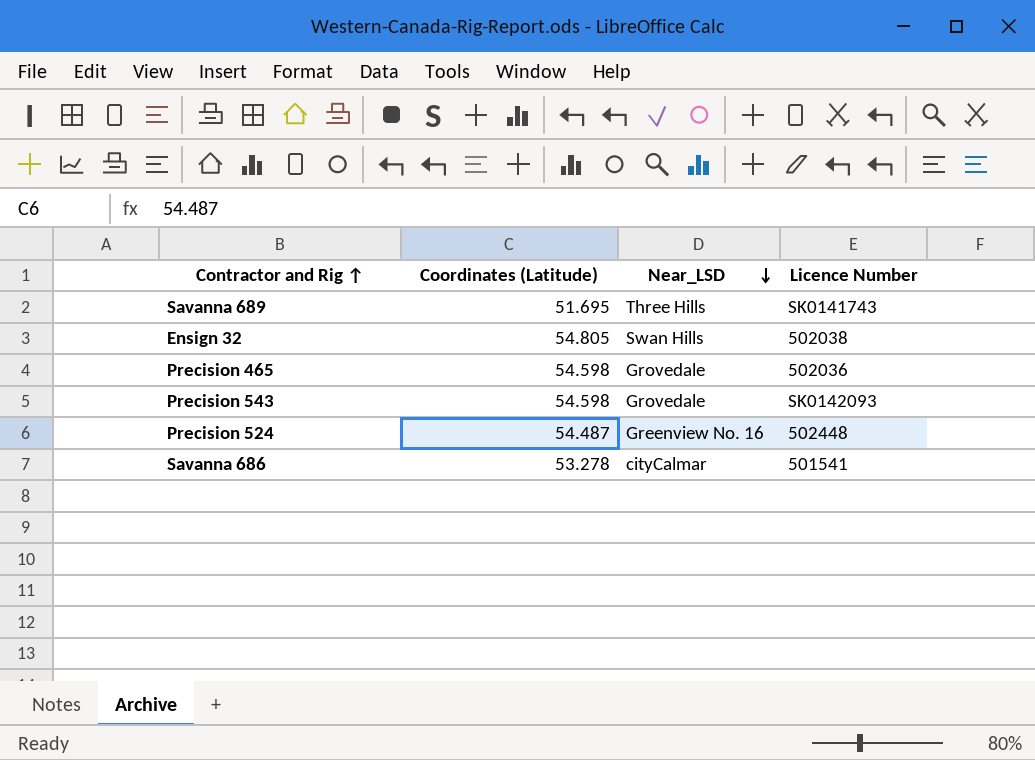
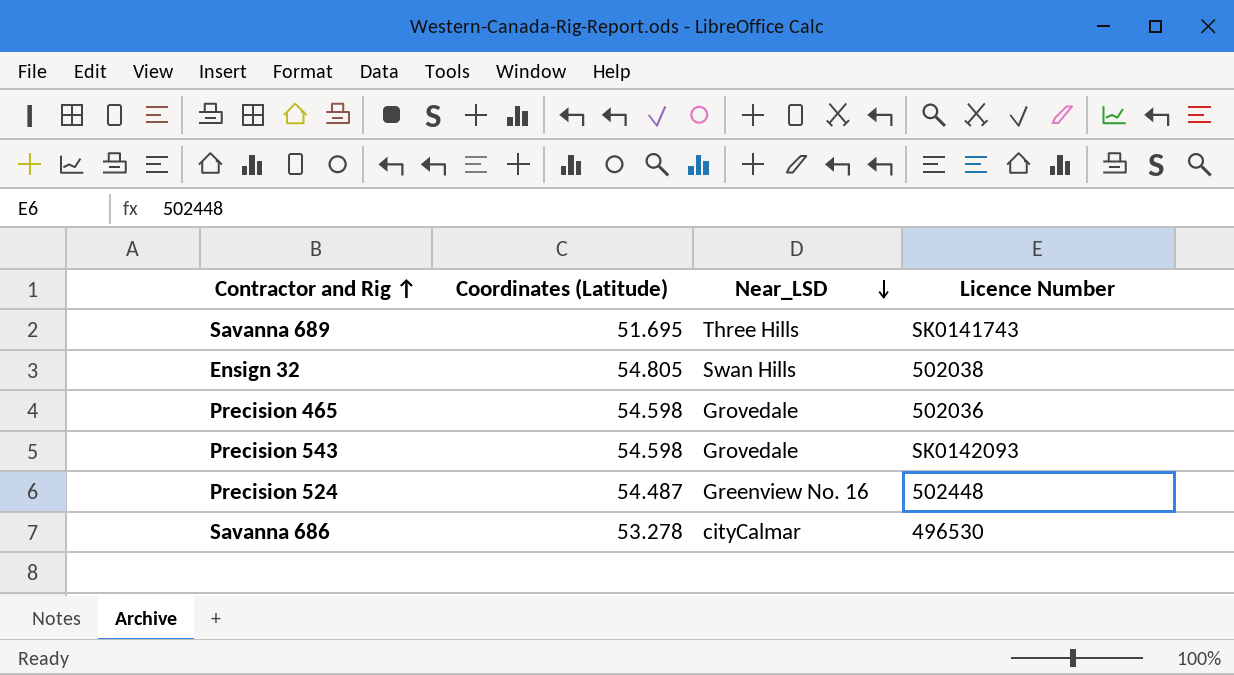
Savanna 686 | Licence Number: 501541 -> 496530

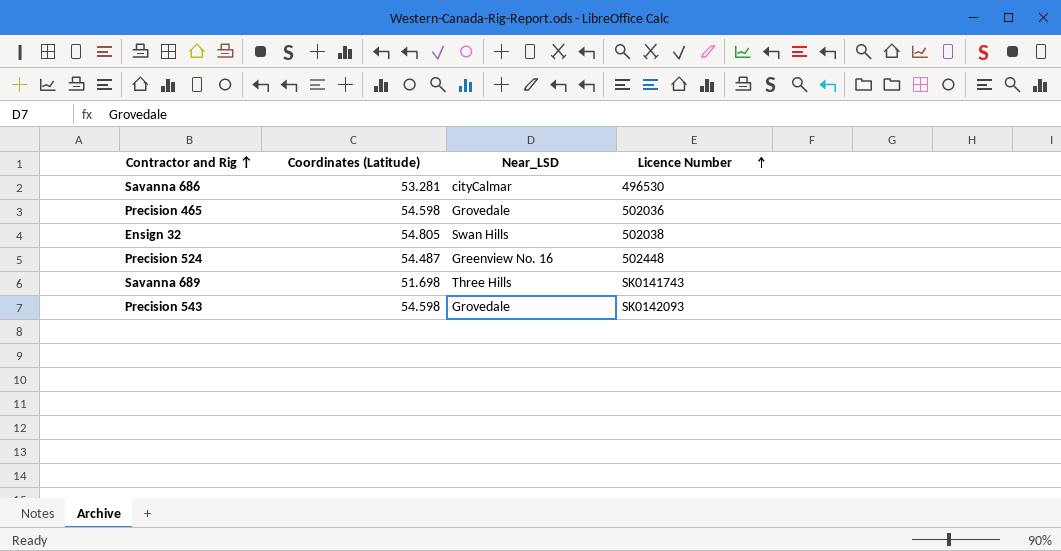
row order: Near_LSD descending -> Licence Number ascending
Savanna 686 | Coordinates (Latitude): 53.278 -> 53.281
Savanna 689 | Coordinates (Latitude): 51.695 -> 51.698

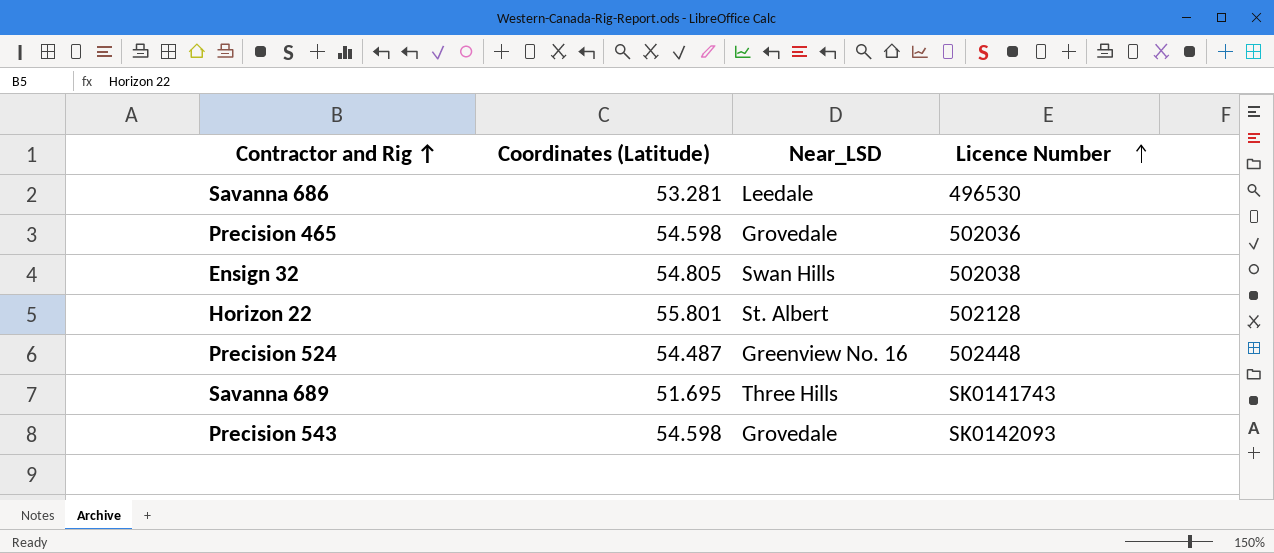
Savanna 686 | Near_LSD: cityCalmar -> Leedale
row Horizon 22: none -> 55.801 | St. Albert | 502128
Savanna 689 | Coordinates (Latitude): 51.698 -> 51.695

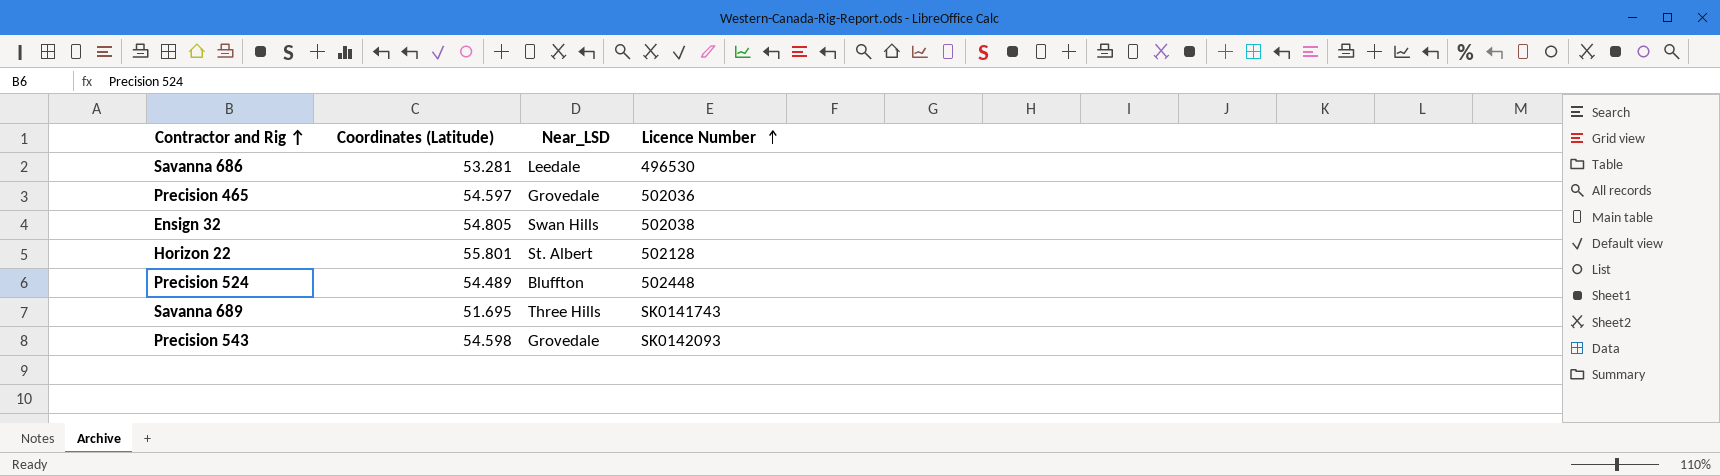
Precision 465 | Coordinates (Latitude): 54.598 -> 54.597
Precision 524 | Coordinates (Latitude): 54.487 -> 54.489
Precision 524 | Near_LSD: Greenview No. 16 -> Bluffton

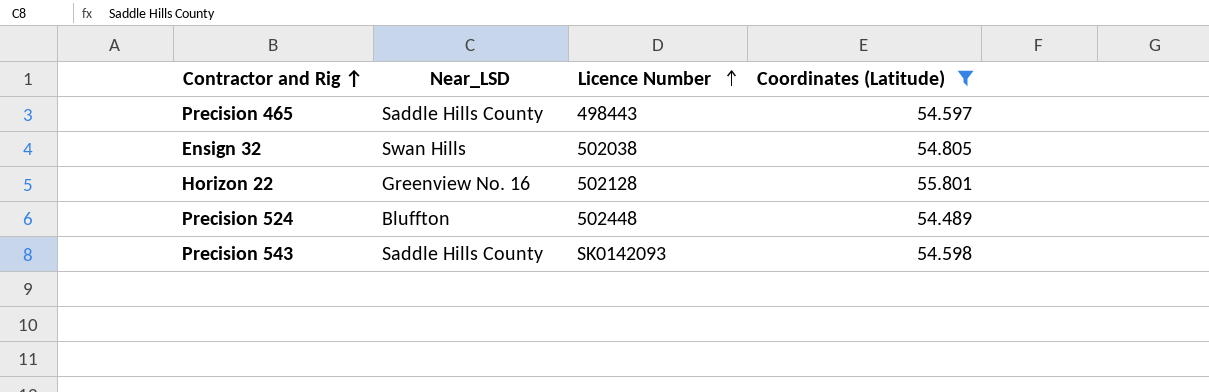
filter: none -> Coordinates (Latitude) >= 54.489
column Coordinates (Latitude) | position: 2 -> 4
Precision 465 | Near_LSD: Grovedale -> Saddle Hills County
Precision 465 | Licence Number: 502036 -> 498443
Horizon 22 | Near_LSD: St. Albert -> Greenview No. 16
Precision 543 | Near_LSD: Grovedale -> Saddle Hills County

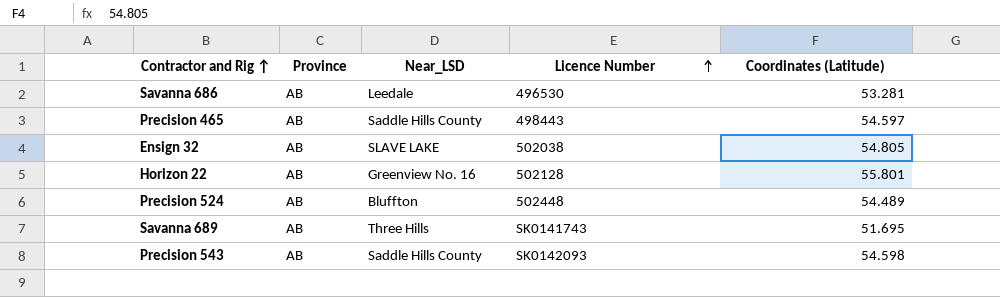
filter: Coordinates (Latitude) >= 54.489 -> none
column Province | position: none -> 2
Ensign 32 | Near_LSD: Swan Hills -> SLAVE LAKE

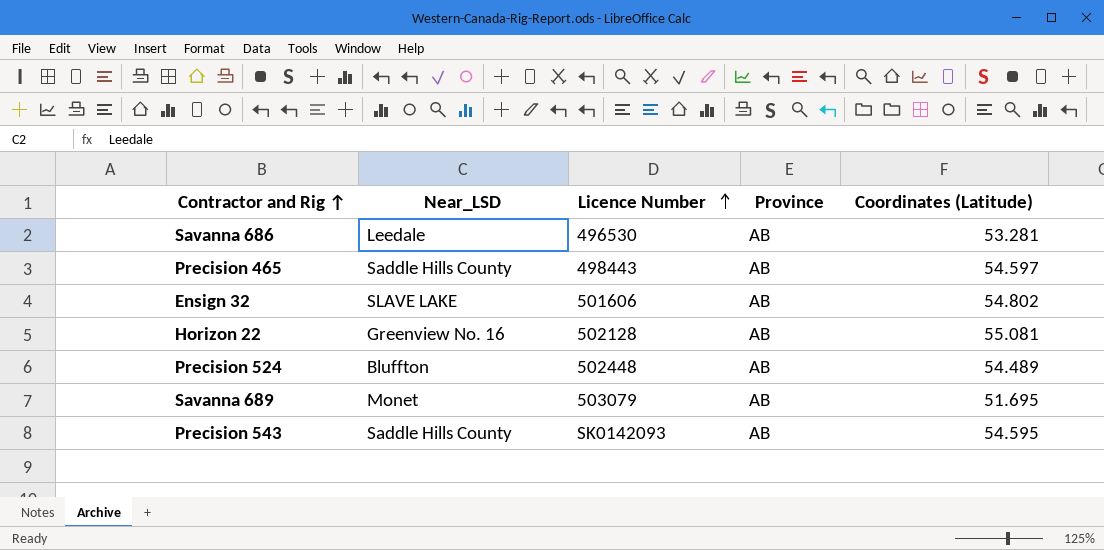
column Province | position: 2 -> 4
Ensign 32 | Licence Number: 502038 -> 501606
Ensign 32 | Coordinates (Latitude): 54.805 -> 54.802
Horizon 22 | Coordinates (Latitude): 55.801 -> 55.081
Savanna 689 | Near_LSD: Three Hills -> Monet
Savanna 689 | Licence Number: SK0141743 -> 503079
Precision 543 | Coordinates (Latitude): 54.598 -> 54.595

